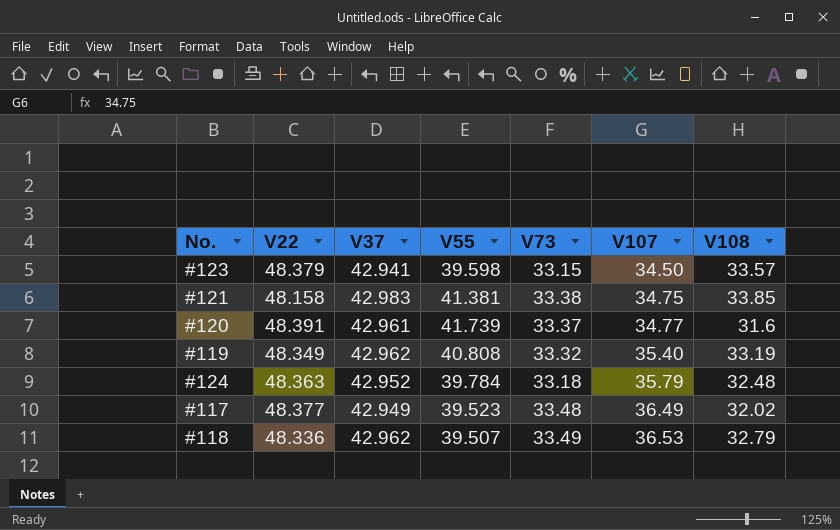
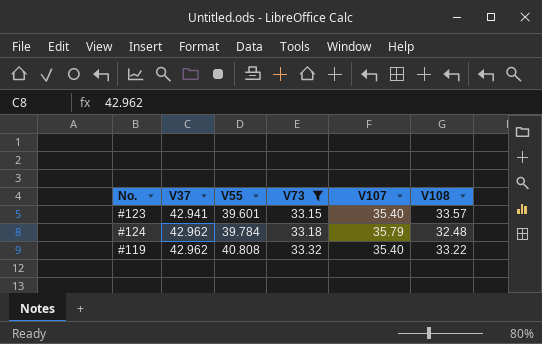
filter: none -> V73 <= 33.32
row order: V107 ascending -> V37 ascending
column V22 | position: 2 -> none
#123 | V55: 39.598 -> 39.601
#123 | V107: 34.50 -> 35.40
#124 | V37: 42.952 -> 42.962
#119 | V108: 33.19 -> 33.22

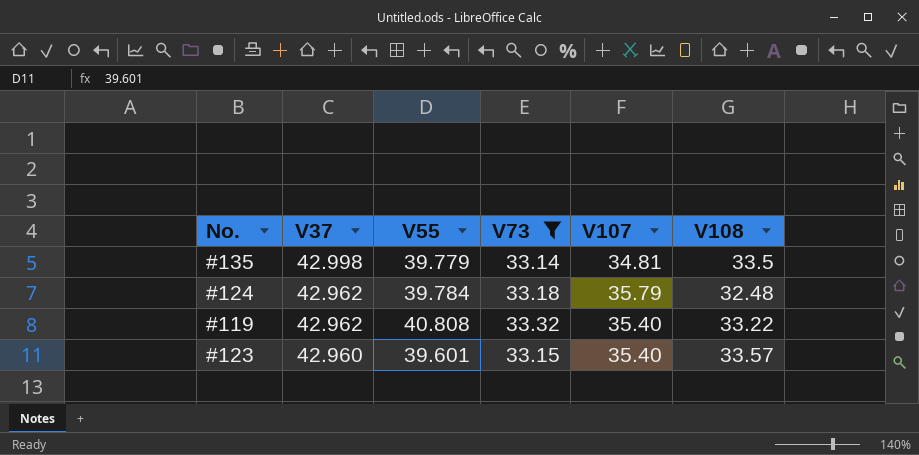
row order: V37 ascending -> V37 descending
row #135: none -> 42.998 | 39.779 | 33.14 | 34.81 | 33.5
#123 | V37: 42.941 -> 42.960

